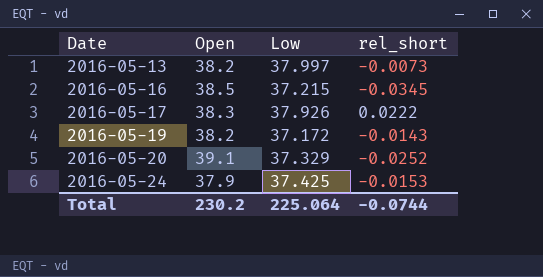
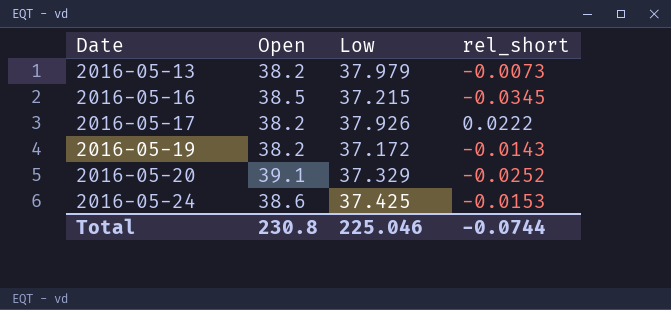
2016-05-13 | Low: 37.997 -> 37.979
2016-05-17 | Open: 38.3 -> 38.2
2016-05-24 | Open: 37.9 -> 38.6
Total | Open: 230.2 -> 230.8
Total | Low: 225.064 -> 225.046

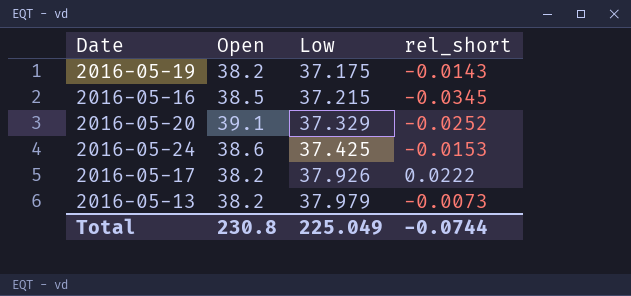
row order: Date ascending -> Low ascending
2016-05-19 | Low: 37.172 -> 37.175
Total | Low: 225.046 -> 225.049

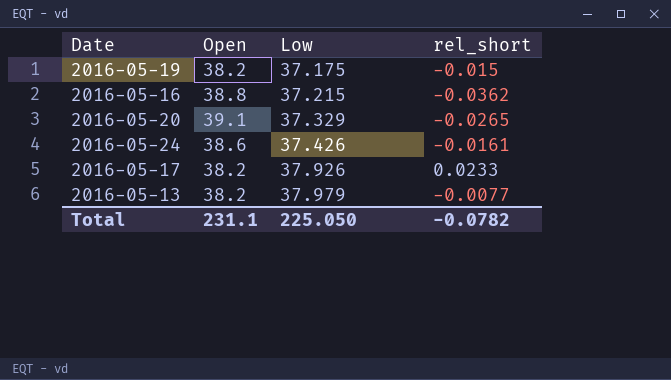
2016-05-19 | rel_short: -0.0143 -> -0.015
2016-05-16 | Open: 38.5 -> 38.8
2016-05-16 | rel_short: -0.0345 -> -0.0362
2016-05-20 | rel_short: -0.0252 -> -0.0265
2016-05-24 | Low: 37.425 -> 37.426
2016-05-24 | rel_short: -0.0153 -> -0.0161
2016-05-17 | rel_short: 0.0222 -> 0.0233
2016-05-13 | rel_short: -0.0073 -> -0.0077
Total | Open: 230.8 -> 231.1
Total | Low: 225.049 -> 225.050
Total | rel_short: -0.0744 -> -0.0782

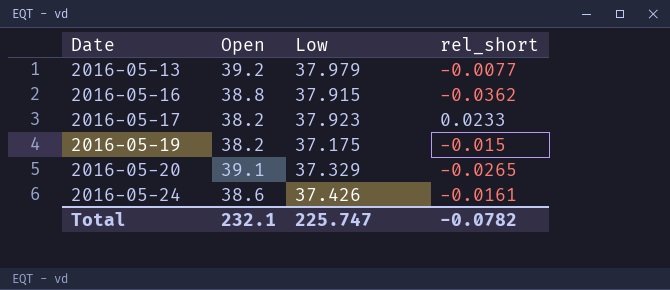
row order: Low ascending -> Date ascending
2016-05-13 | Open: 38.2 -> 39.2
2016-05-16 | Low: 37.215 -> 37.915
2016-05-17 | Low: 37.926 -> 37.923
Total | Open: 231.1 -> 232.1
Total | Low: 225.050 -> 225.747

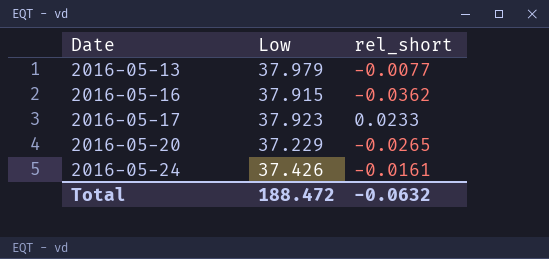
column Open | position: 2 -> none
row 2016-05-19: 38.2 | 37.175 | -0.015 -> none
2016-05-20 | Low: 37.329 -> 37.229
Total | Low: 225.747 -> 188.472
Total | rel_short: -0.0782 -> -0.0632

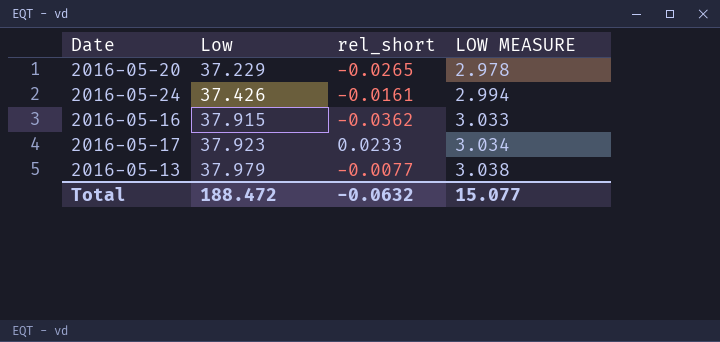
row order: Date ascending -> Low ascending
column LOW MEASURE | formula: none -> [Low] * 0.08

